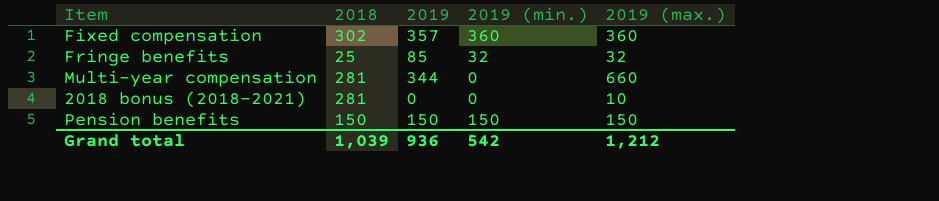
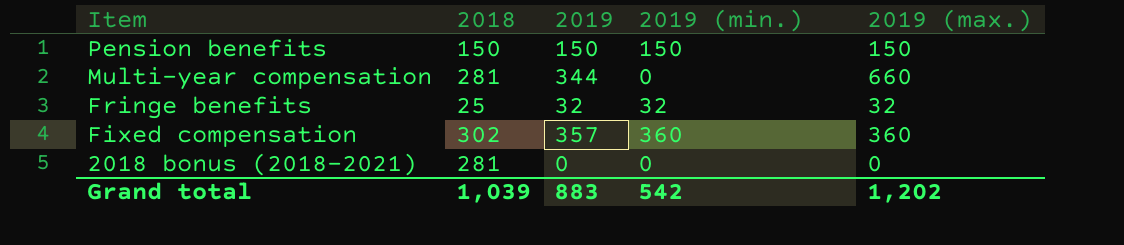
row order: none -> Item descending
Fringe benefits | 2019: 85 -> 32
2018 bonus (2018-2021) | 2019 (max.): 10 -> 0
Grand total | 2019: 936 -> 883
Grand total | 2019 (max.): 1,212 -> 1,202

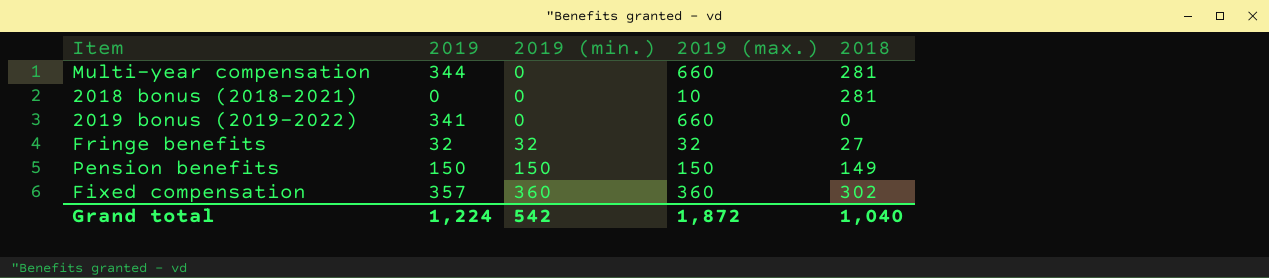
row order: Item descending -> 2019 (min.) ascending
column 2018 | position: 2 -> 5
2018 bonus (2018-2021) | 2019 (max.): 0 -> 10
row 2019 bonus (2019-2022): none -> 341 | 0 | 660 | 0
Fringe benefits | 2018: 25 -> 27
Pension benefits | 2018: 150 -> 149
Grand total | 2019: 883 -> 1,224
Grand total | 2019 (max.): 1,202 -> 1,872
Grand total | 2018: 1,039 -> 1,040

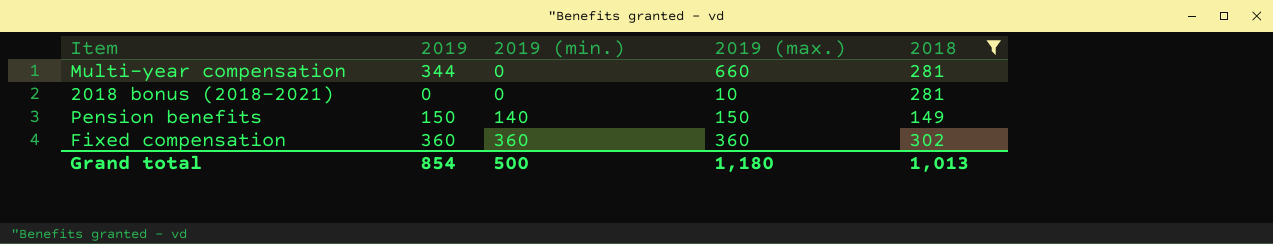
filter: none -> 2018 >= 149
Pension benefits | 2019 (min.): 150 -> 140
Fixed compensation | 2019: 357 -> 360
Grand total | 2019: 1,224 -> 854
Grand total | 2019 (min.): 542 -> 500
Grand total | 2019 (max.): 1,872 -> 1,180
Grand total | 2018: 1,040 -> 1,013

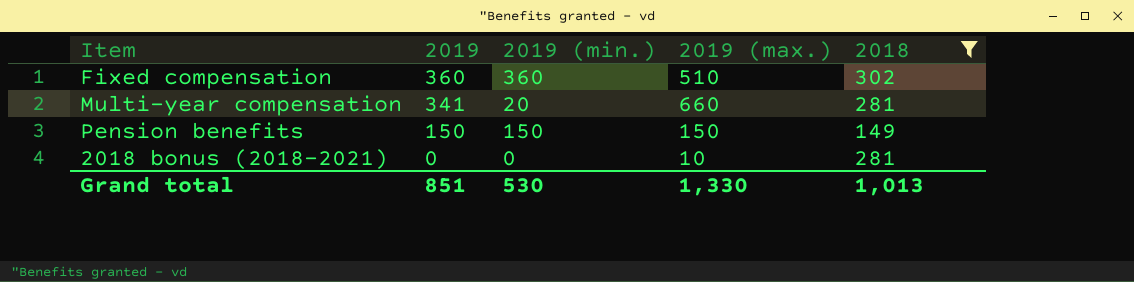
row order: 2019 (min.) ascending -> 2019 descending
Fixed compensation | 2019 (max.): 360 -> 510
Multi-year compensation | 2019: 344 -> 341
Multi-year compensation | 2019 (min.): 0 -> 20
Pension benefits | 2019 (min.): 140 -> 150
Grand total | 2019: 854 -> 851
Grand total | 2019 (min.): 500 -> 530
Grand total | 2019 (max.): 1,180 -> 1,330

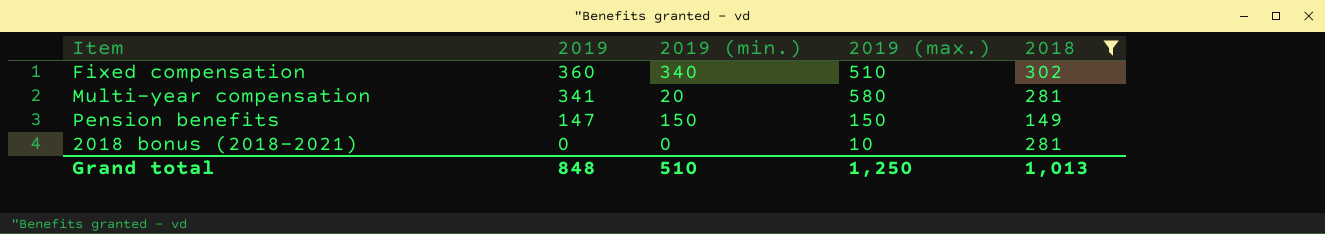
Fixed compensation | 2019 (min.): 360 -> 340
Multi-year compensation | 2019 (max.): 660 -> 580
Pension benefits | 2019: 150 -> 147
Grand total | 2019: 851 -> 848
Grand total | 2019 (min.): 530 -> 510
Grand total | 2019 (max.): 1,330 -> 1,250

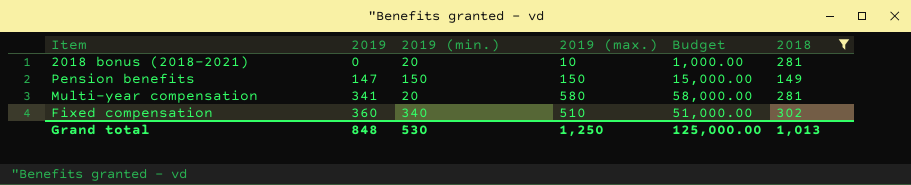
row order: 2019 descending -> 2019 ascending
column Budget | formula: none -> [2019 (max.)] * 100
2018 bonus (2018-2021) | 2019 (min.): 0 -> 20
Grand total | 2019 (min.): 510 -> 530

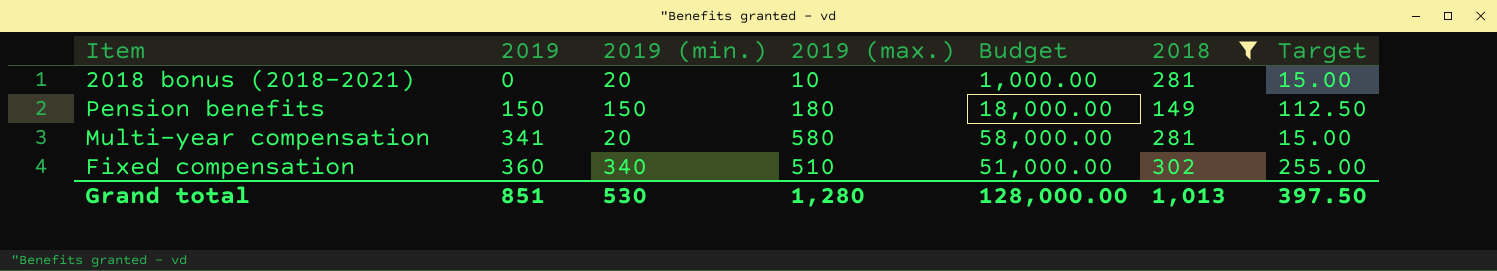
column Target | formula: none -> [2019 (min.)] * 0.75
Pension benefits | 2019: 147 -> 150
Pension benefits | 2019 (max.): 150 -> 180
Pension benefits | Budget: 15,000.00 -> 18,000.00
Grand total | 2019: 848 -> 851
Grand total | 2019 (max.): 1,250 -> 1,280
Grand total | Budget: 125,000.00 -> 128,000.00

